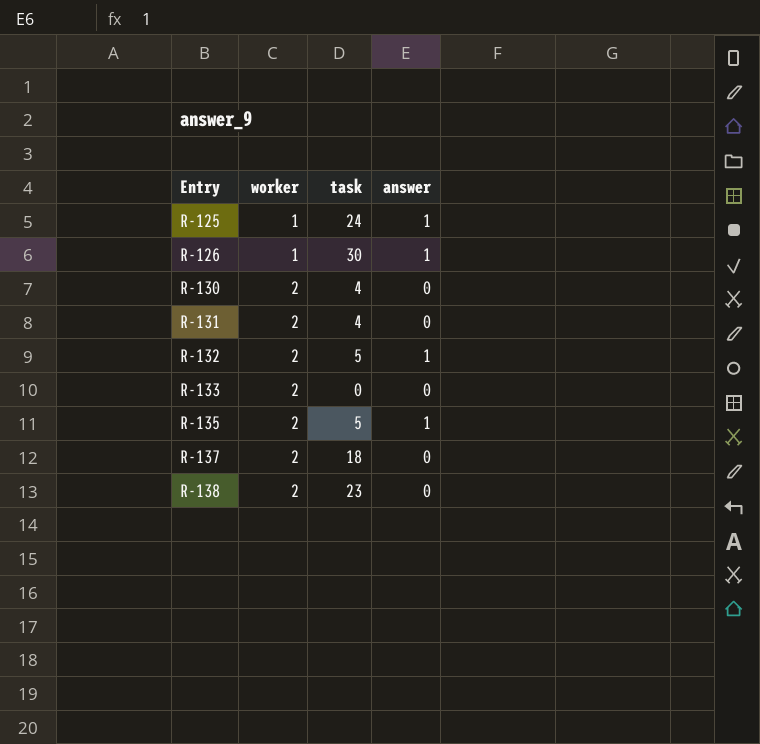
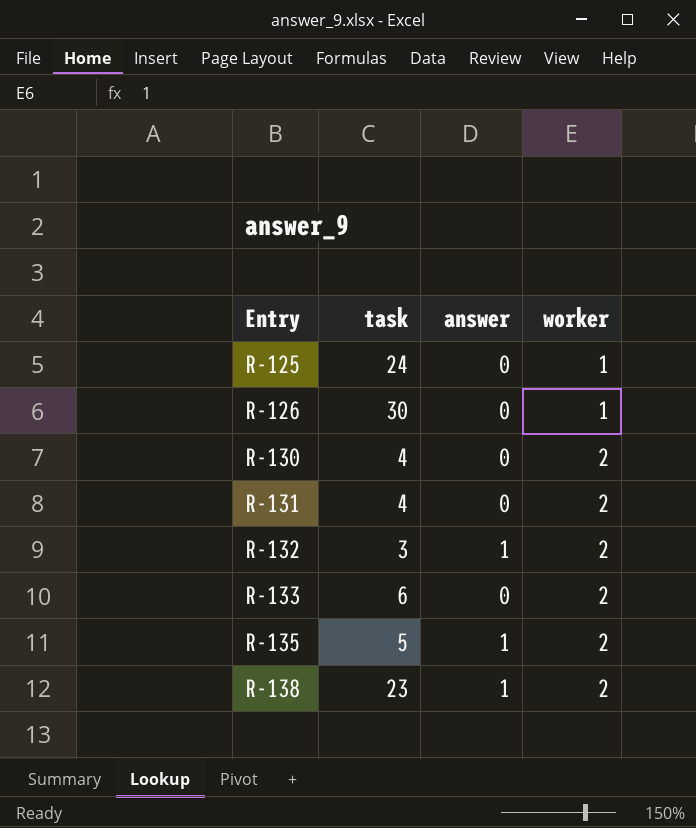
column worker | position: 2 -> 4
row R-137: 2 | 18 | 0 -> none
R-125 | answer: 1 -> 0
R-126 | answer: 1 -> 0
R-132 | task: 5 -> 3
R-133 | task: 0 -> 6
R-138 | answer: 0 -> 1

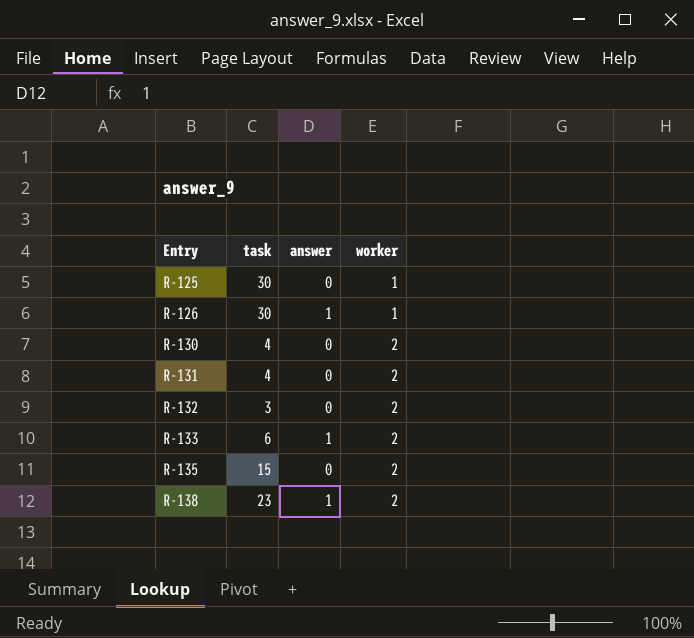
R-125 | task: 24 -> 30
R-126 | answer: 0 -> 1
R-132 | answer: 1 -> 0
R-133 | answer: 0 -> 1
R-135 | task: 5 -> 15
R-135 | answer: 1 -> 0

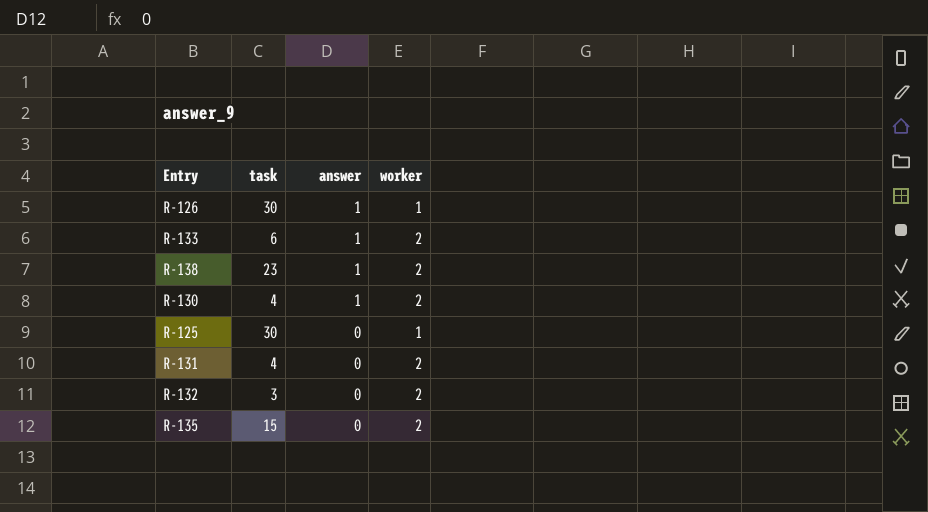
row order: Entry ascending -> answer descending
R-130 | answer: 0 -> 1

